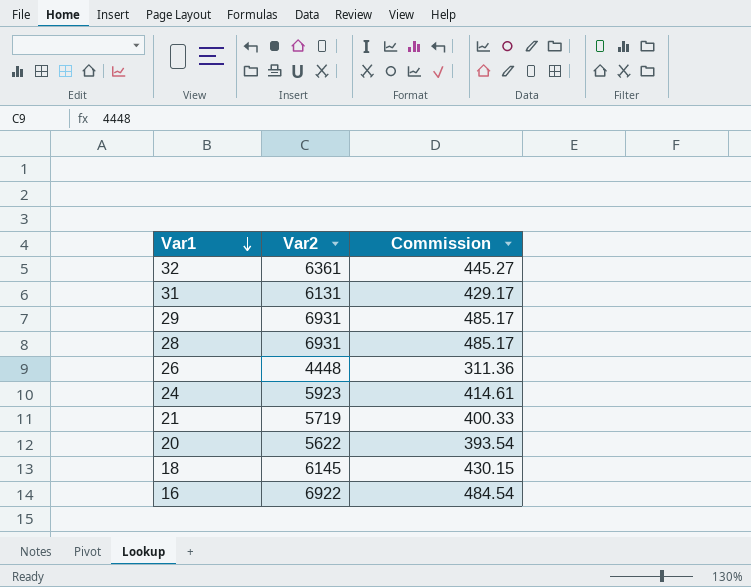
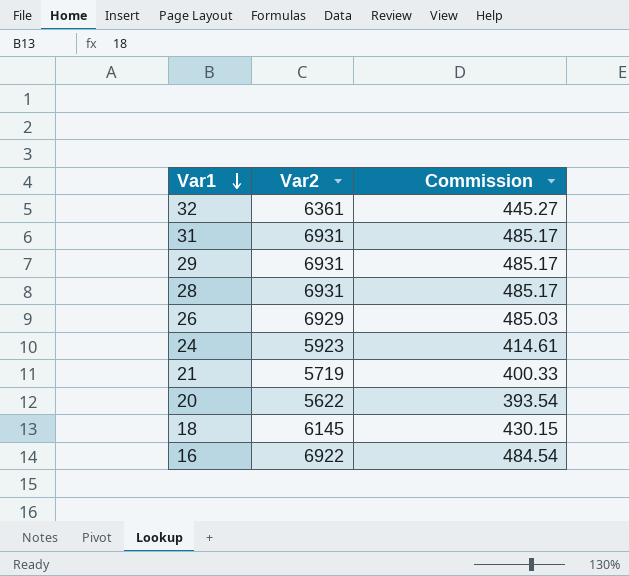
31 | Var2: 6131 -> 6931
31 | Commission: 429.17 -> 485.17
26 | Var2: 4448 -> 6929
26 | Commission: 311.36 -> 485.03

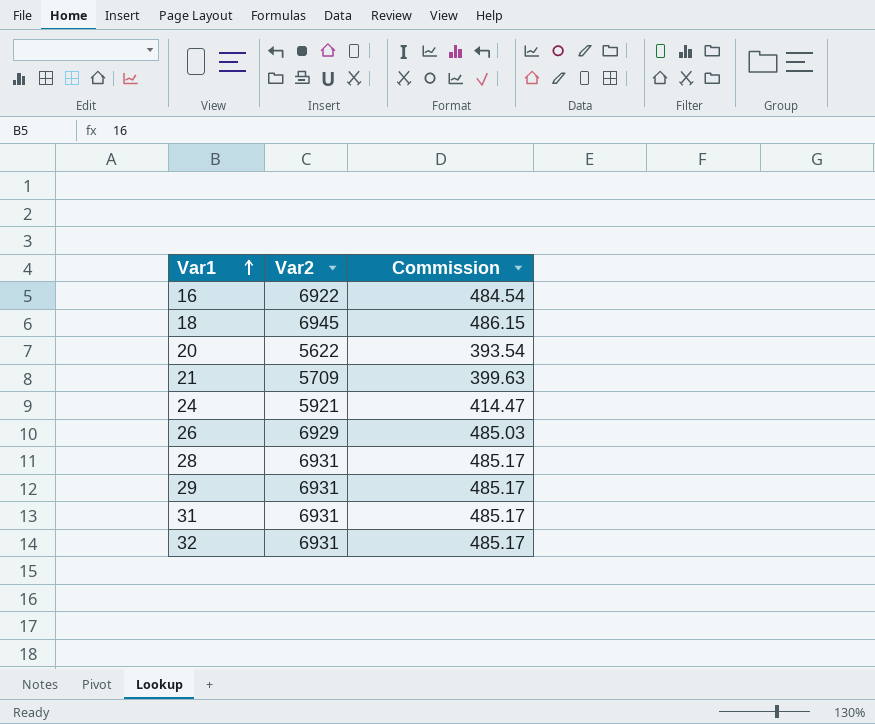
row order: Var1 descending -> Var1 ascending
18 | Var2: 6145 -> 6945
18 | Commission: 430.15 -> 486.15
21 | Var2: 5719 -> 5709
21 | Commission: 400.33 -> 399.63
24 | Var2: 5923 -> 5921
24 | Commission: 414.61 -> 414.47
32 | Var2: 6361 -> 6931
32 | Commission: 445.27 -> 485.17

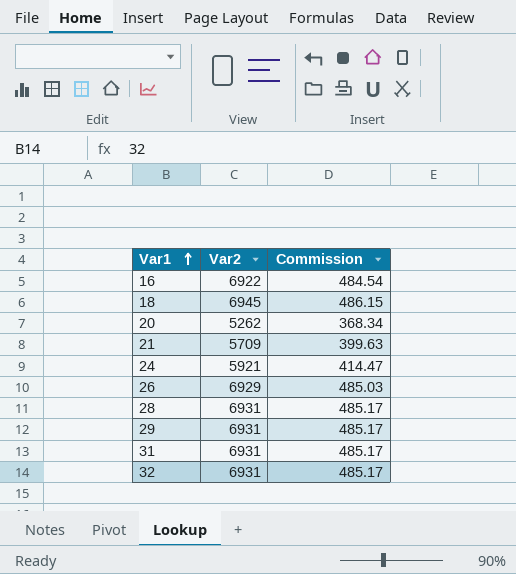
20 | Var2: 5622 -> 5262
20 | Commission: 393.54 -> 368.34

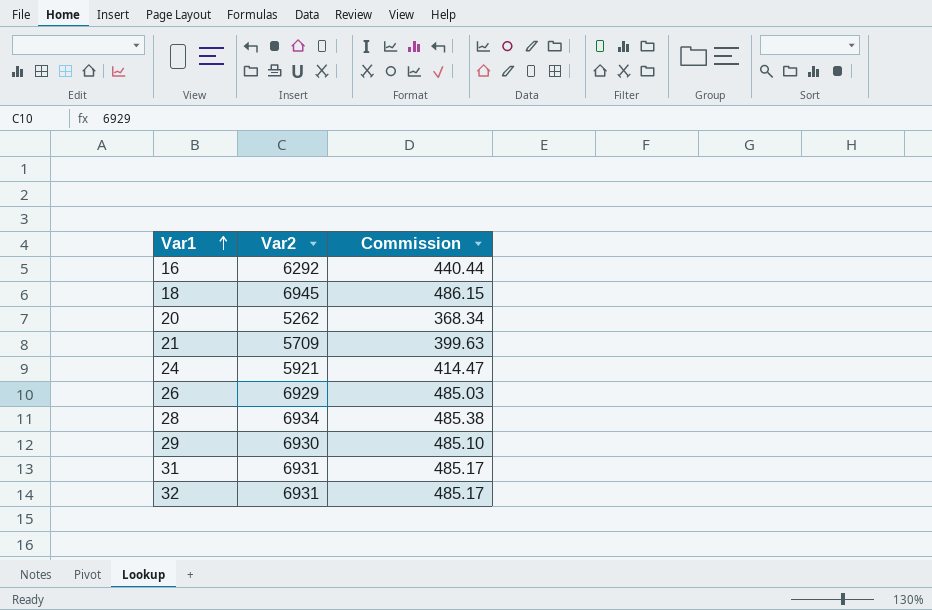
16 | Var2: 6922 -> 6292
16 | Commission: 484.54 -> 440.44
28 | Var2: 6931 -> 6934
28 | Commission: 485.17 -> 485.38
29 | Var2: 6931 -> 6930
29 | Commission: 485.17 -> 485.10

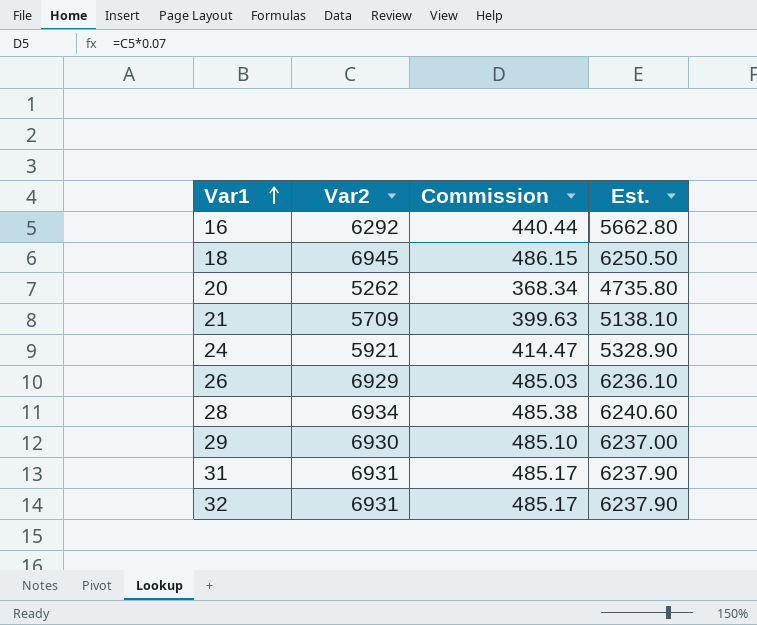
column Est. | formula: none -> [Var2] * 0.9

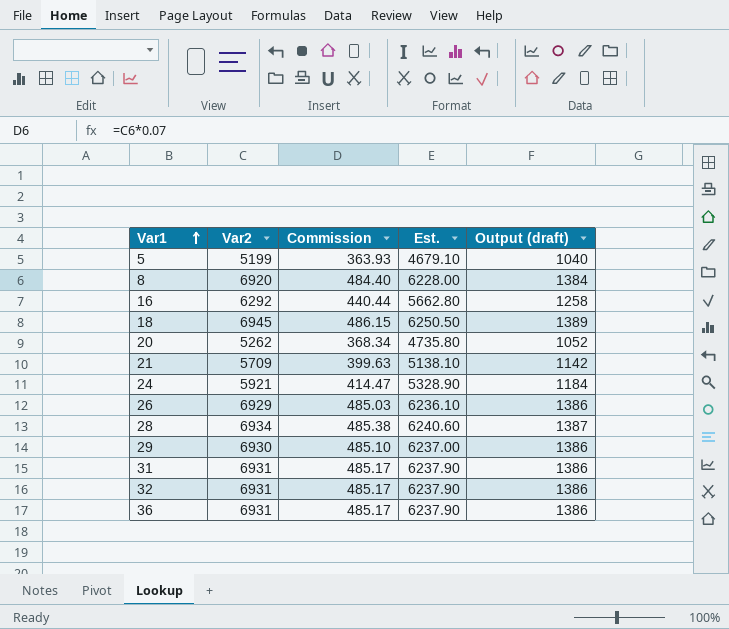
column Output (draft) | formula: none -> [Var2] * 0.2
row 5: none -> 5199 | 363.93 | 4679.10 | 1040
row 8: none -> 6920 | 484.40 | 6228.00 | 1384
row 36: none -> 6931 | 485.17 | 6237.90 | 1386

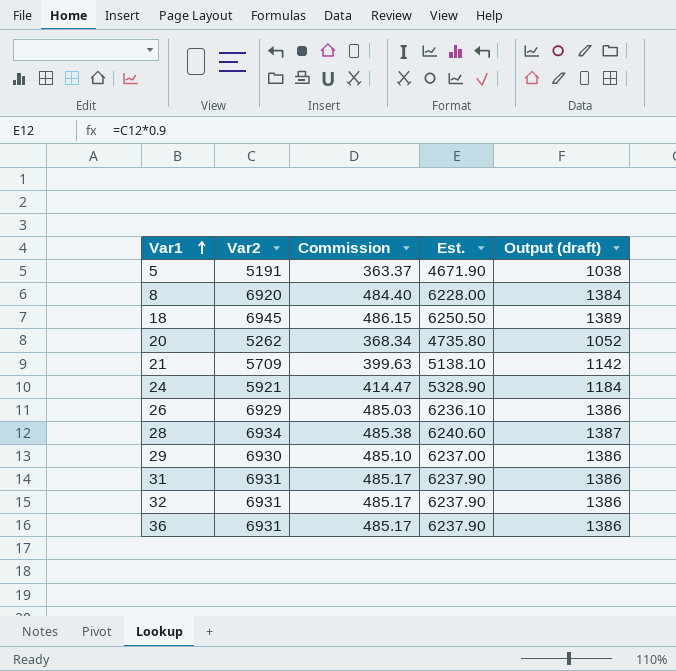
row 16: 6292 | 440.44 | 5662.80 | 1258 -> none
5 | Var2: 5199 -> 5191
5 | Commission: 363.93 -> 363.37
5 | Est.: 4679.10 -> 4671.90
5 | Output (draft): 1040 -> 1038

